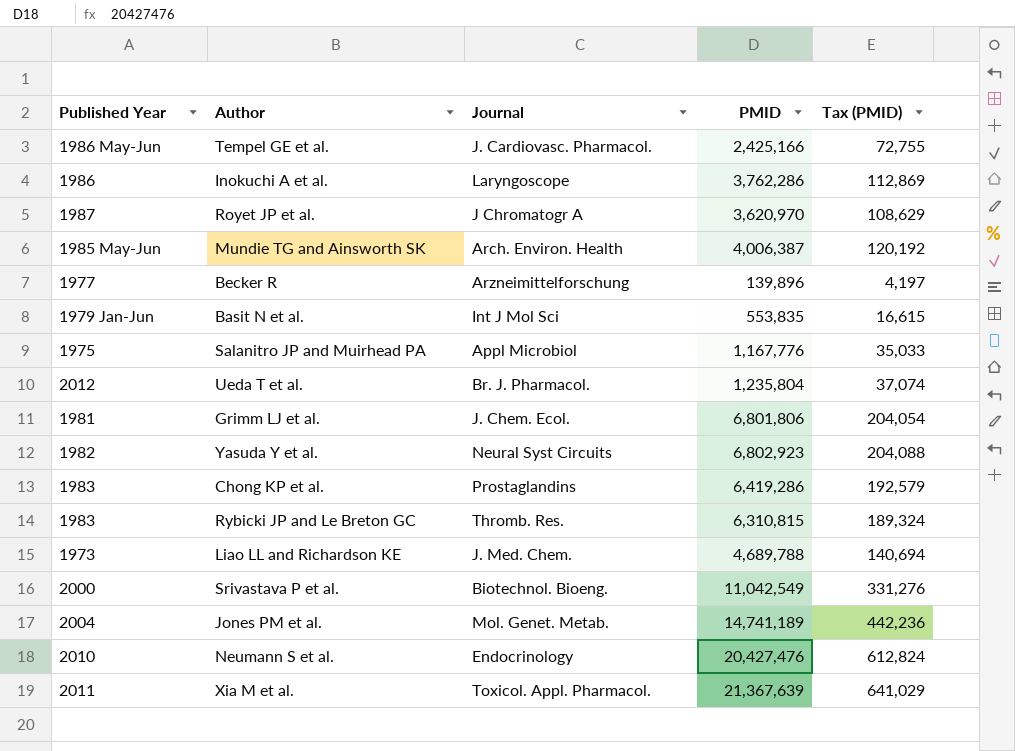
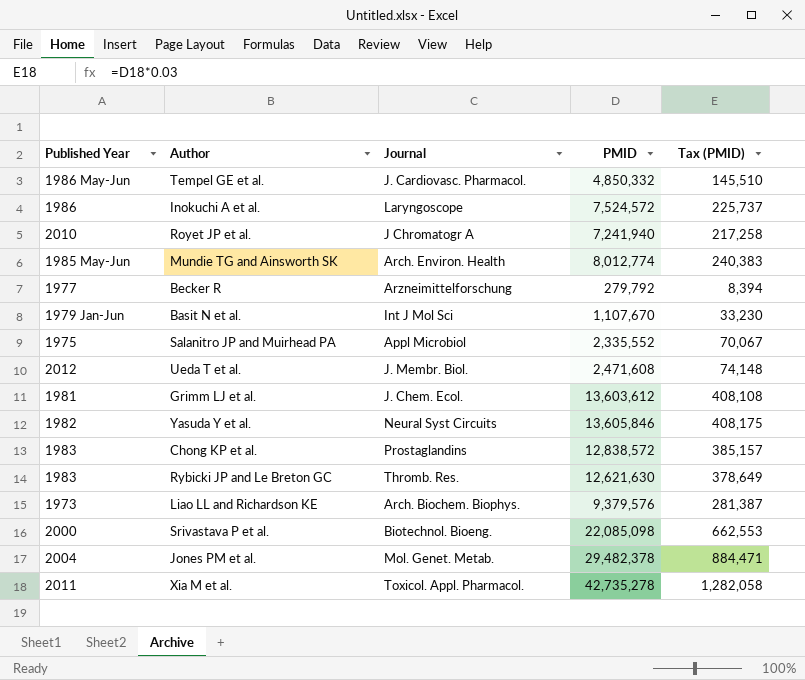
row Neumann S et al.: 2010 | Endocrinology | 20,427,476 | 612,824 -> none
Tempel GE et al. | PMID: 2,425,166 -> 4,850,332
Tempel GE et al. | Tax (PMID): 72,755 -> 145,510
Inokuchi A et al. | PMID: 3,762,286 -> 7,524,572
Inokuchi A et al. | Tax (PMID): 112,869 -> 225,737
Royet JP et al. | Published Year: 1987 -> 2010
Royet JP et al. | PMID: 3,620,970 -> 7,241,940
Royet JP et al. | Tax (PMID): 108,629 -> 217,258
Mundie TG and Ainsworth SK | PMID: 4,006,387 -> 8,012,774
Mundie TG and Ainsworth SK | Tax (PMID): 120,192 -> 240,383
Becker R | PMID: 139,896 -> 279,792
Becker R | Tax (PMID): 4,197 -> 8,394
Basit N et al. | PMID: 553,835 -> 1,107,670
Basit N et al. | Tax (PMID): 16,615 -> 33,230
Salanitro JP and Muirhead PA | PMID: 1,167,776 -> 2,335,552
Salanitro JP and Muirhead PA | Tax (PMID): 35,033 -> 70,067
Ueda T et al. | Journal: Br. J. Pharmacol. -> J. Membr. Biol.
Ueda T et al. | PMID: 1,235,804 -> 2,471,608
Ueda T et al. | Tax (PMID): 37,074 -> 74,148
Grimm LJ et al. | PMID: 6,801,806 -> 13,603,612
Grimm LJ et al. | Tax (PMID): 204,054 -> 408,108
Yasuda Y et al. | PMID: 6,802,923 -> 13,605,846
Yasuda Y et al. | Tax (PMID): 204,088 -> 408,175
Chong KP et al. | PMID: 6,419,286 -> 12,838,572
Chong KP et al. | Tax (PMID): 192,579 -> 385,157
Rybicki JP and Le Breton GC | PMID: 6,310,815 -> 12,621,630
Rybicki JP and Le Breton GC | Tax (PMID): 189,324 -> 378,649
Liao LL and Richardson KE | Journal: J. Med. Chem. -> Arch. Biochem. Biophys.
Liao LL and Richardson KE | PMID: 4,689,788 -> 9,379,576
Liao LL and Richardson KE | Tax (PMID): 140,694 -> 281,387
Srivastava P et al. | PMID: 11,042,549 -> 22,085,098
Srivastava P et al. | Tax (PMID): 331,276 -> 662,553
Jones PM et al. | PMID: 14,741,189 -> 29,482,378
Jones PM et al. | Tax (PMID): 442,236 -> 884,471
Xia M et al. | PMID: 21,367,639 -> 42,735,278
Xia M et al. | Tax (PMID): 641,029 -> 1,282,058

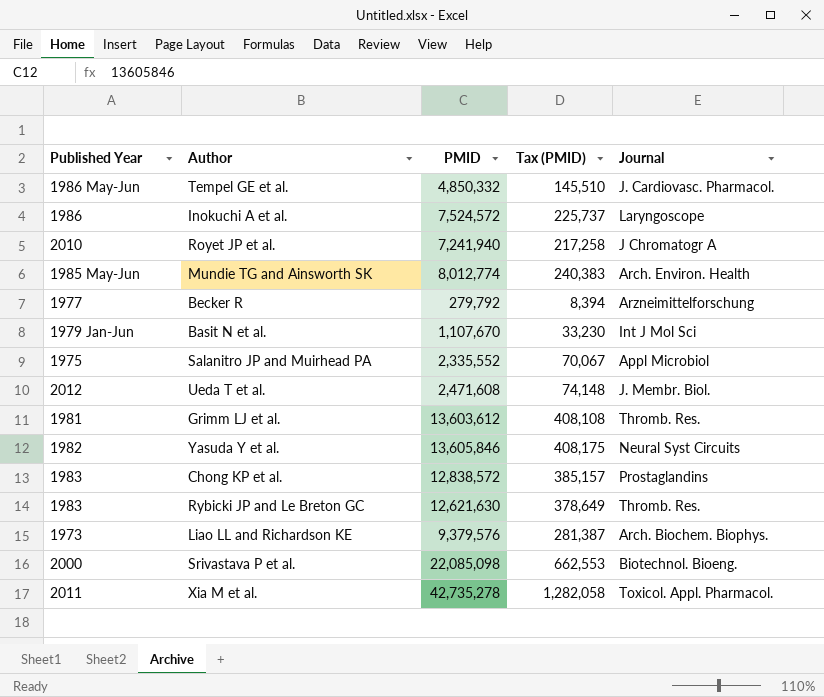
column Journal | position: 3 -> 5
row Jones PM et al.: 2004 | Mol. Genet. Metab. | 29,482,378 | 884,471 -> none
Grimm LJ et al. | Journal: J. Chem. Ecol. -> Thromb. Res.

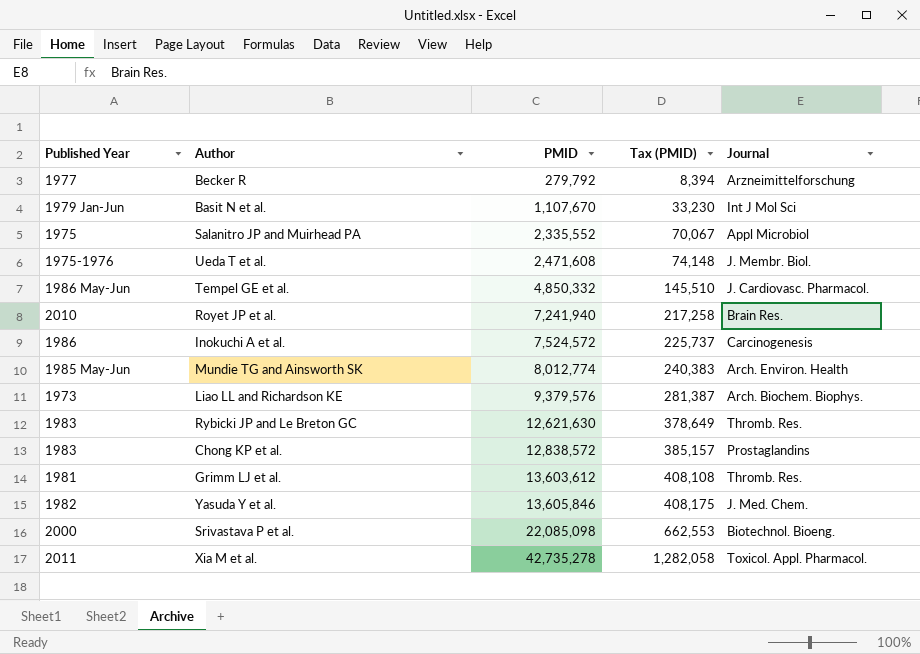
row order: none -> PMID ascending
Ueda T et al. | Published Year: 2012 -> 1975-1976
Royet JP et al. | Journal: J Chromatogr A -> Brain Res.
Inokuchi A et al. | Journal: Laryngoscope -> Carcinogenesis
Yasuda Y et al. | Journal: Neural Syst Circuits -> J. Med. Chem.

